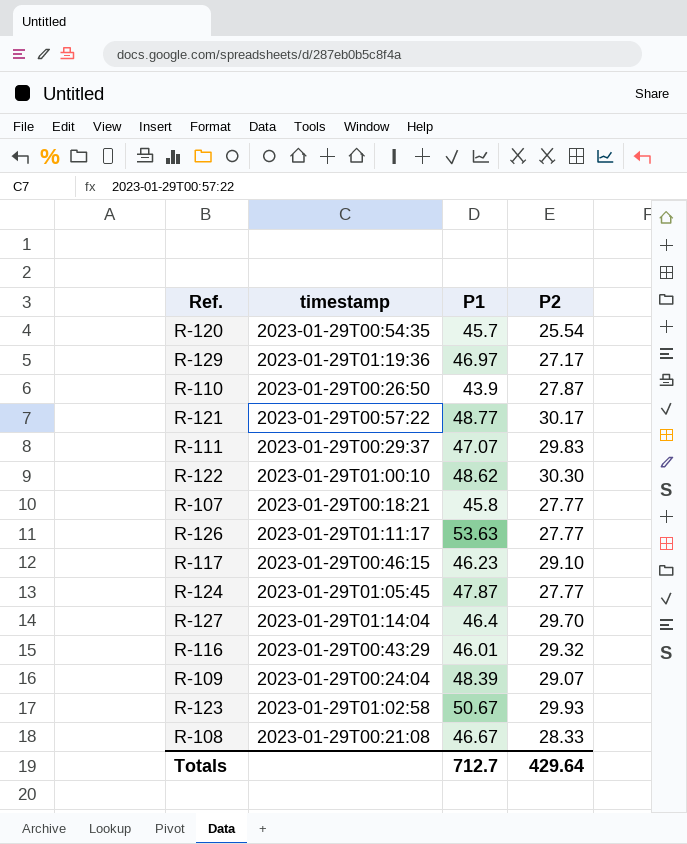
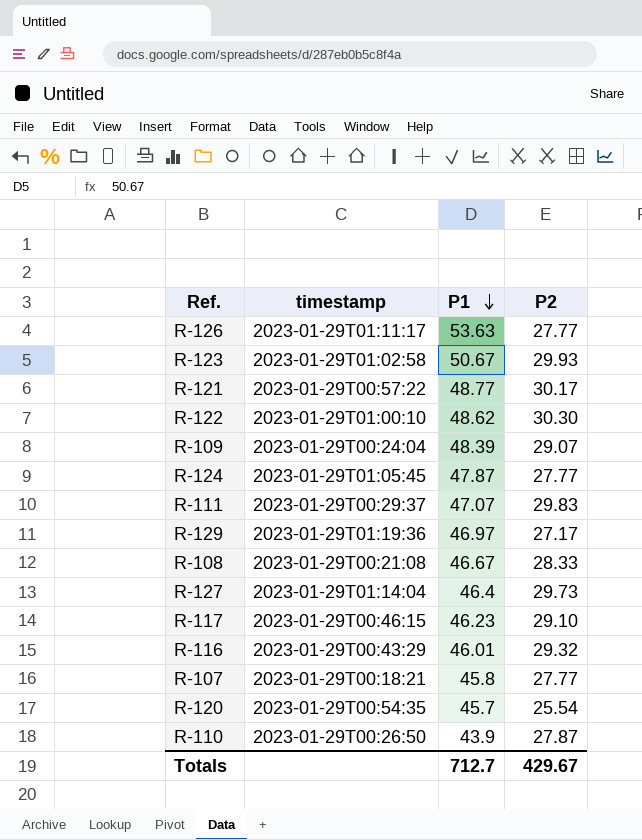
row order: none -> P1 descending
R-127 | P2: 29.70 -> 29.73
Totals | P2: 429.64 -> 429.67

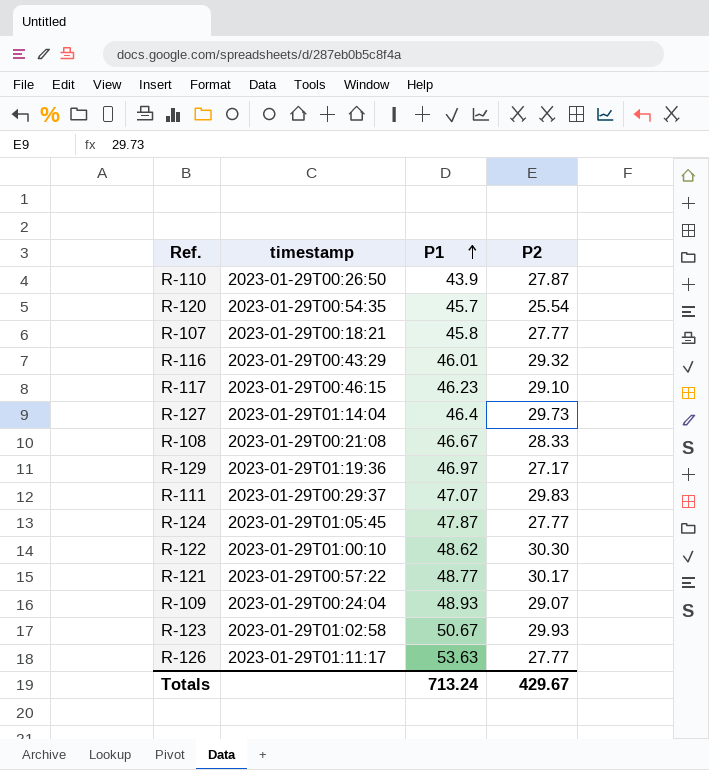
row order: P1 descending -> P1 ascending
R-109 | P1: 48.39 -> 48.93
Totals | P1: 712.7 -> 713.24

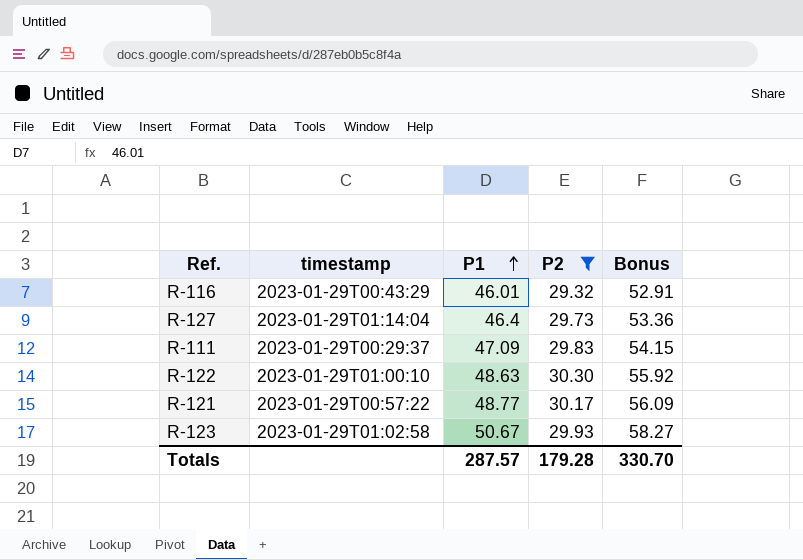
filter: none -> P2 >= 29.32
column Bonus | formula: none -> [P1] * 1.15
R-111 | P1: 47.07 -> 47.09
R-122 | P1: 48.62 -> 48.63
Totals | P1: 713.24 -> 287.57
Totals | P2: 429.67 -> 179.28

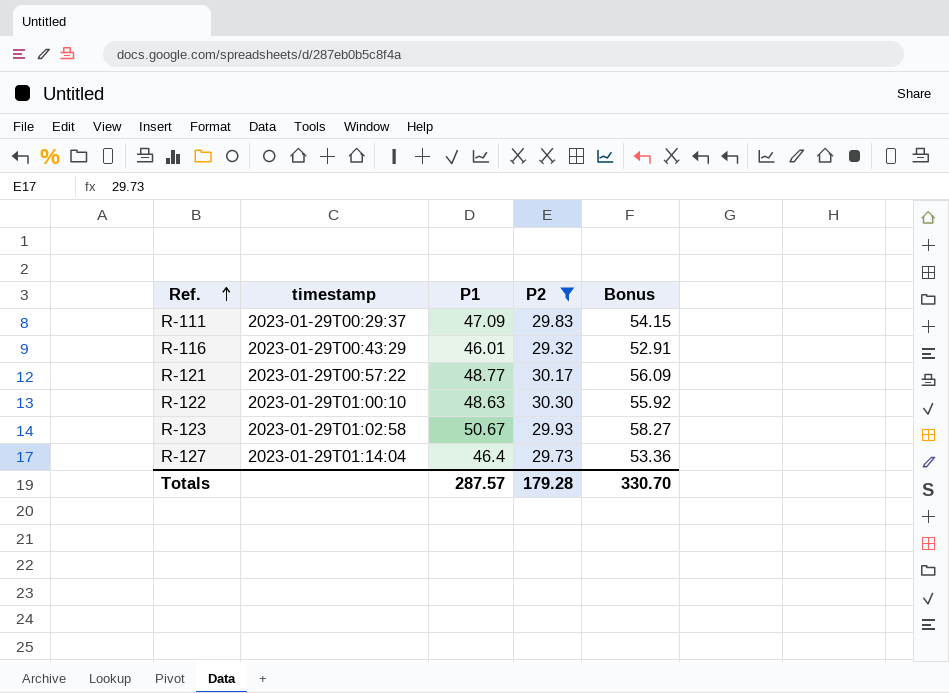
row order: P1 ascending -> Ref. ascending

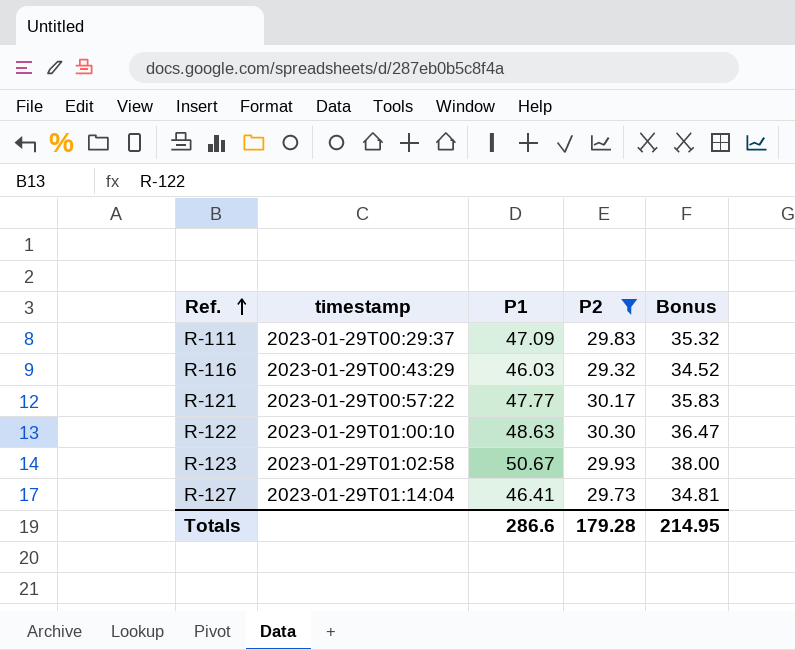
column Bonus | formula: [P1] * 1.15 -> [P1] * 0.75
R-116 | P1: 46.01 -> 46.03
R-121 | P1: 48.77 -> 47.77
R-127 | P1: 46.4 -> 46.41
Totals | P1: 287.57 -> 286.6
Totals | Bonus: 330.70 -> 214.95

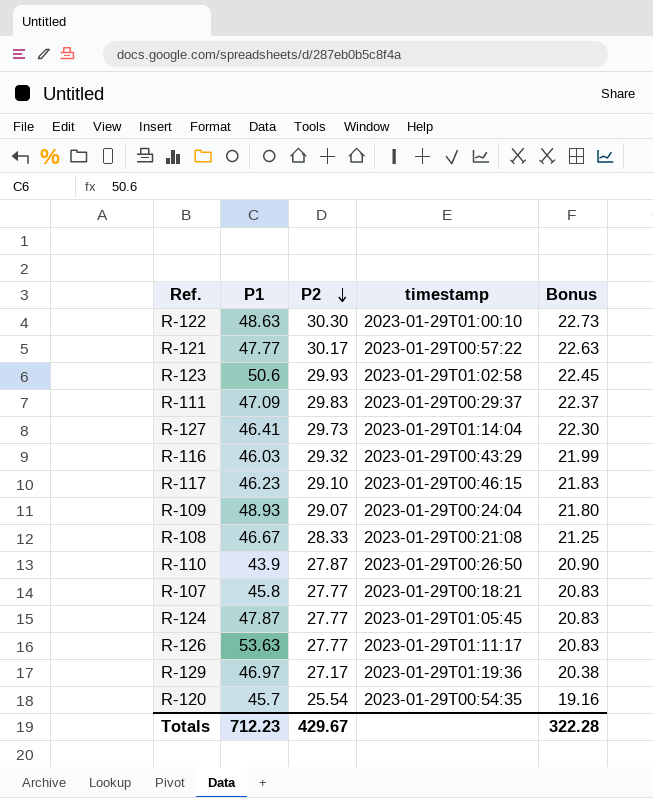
filter: P2 >= 29.32 -> none
row order: Ref. ascending -> P2 descending
column timestamp | position: 2 -> 4
column Bonus | formula: [P1] * 0.75 -> [P2] * 0.75
R-123 | P1: 50.67 -> 50.6
Totals | P1: 286.6 -> 712.23
Totals | P2: 179.28 -> 429.67
Totals | Bonus: 214.95 -> 322.28

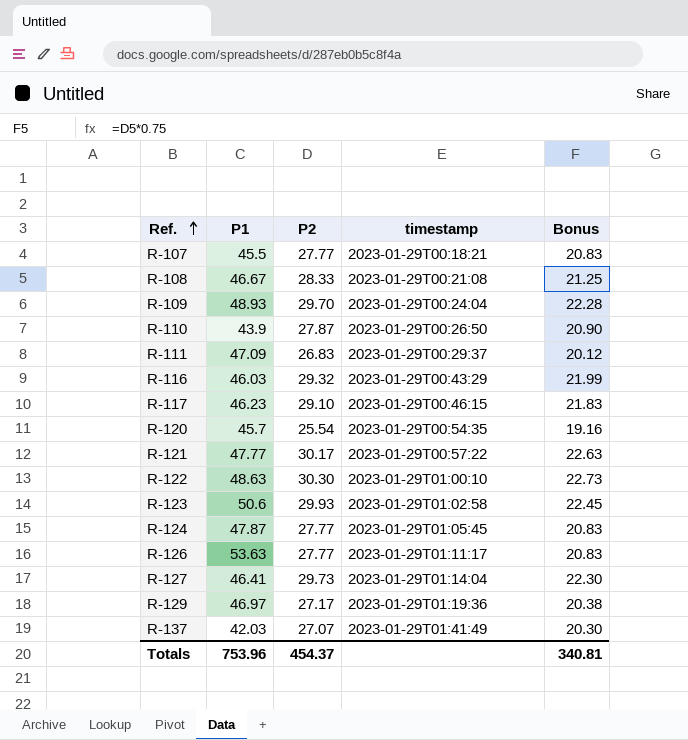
row order: P2 descending -> Ref. ascending
R-107 | P1: 45.8 -> 45.5
R-109 | P2: 29.07 -> 29.70
R-109 | Bonus: 21.80 -> 22.28
R-111 | P2: 29.83 -> 26.83
R-111 | Bonus: 22.37 -> 20.12
row R-137: none -> 42.03 | 27.07 | 2023-01-29T01:41:49 | 20.30
Totals | P1: 712.23 -> 753.96
Totals | P2: 429.67 -> 454.37
Totals | Bonus: 322.28 -> 340.81

